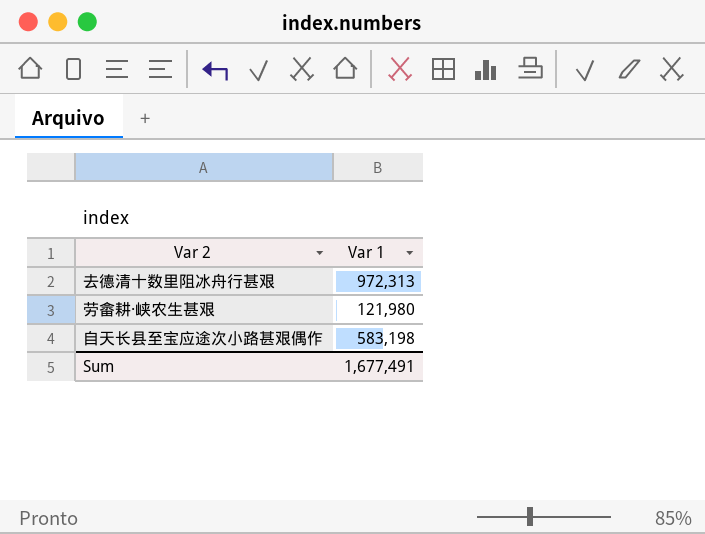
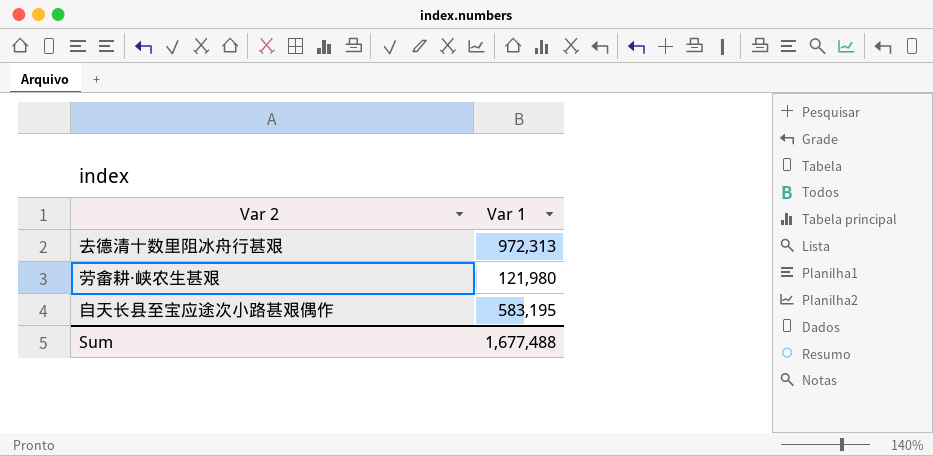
自天长县至宝应途次小路甚艰偶作 | Var 1: 583,198 -> 583,195
Sum | Var 1: 1,677,491 -> 1,677,488

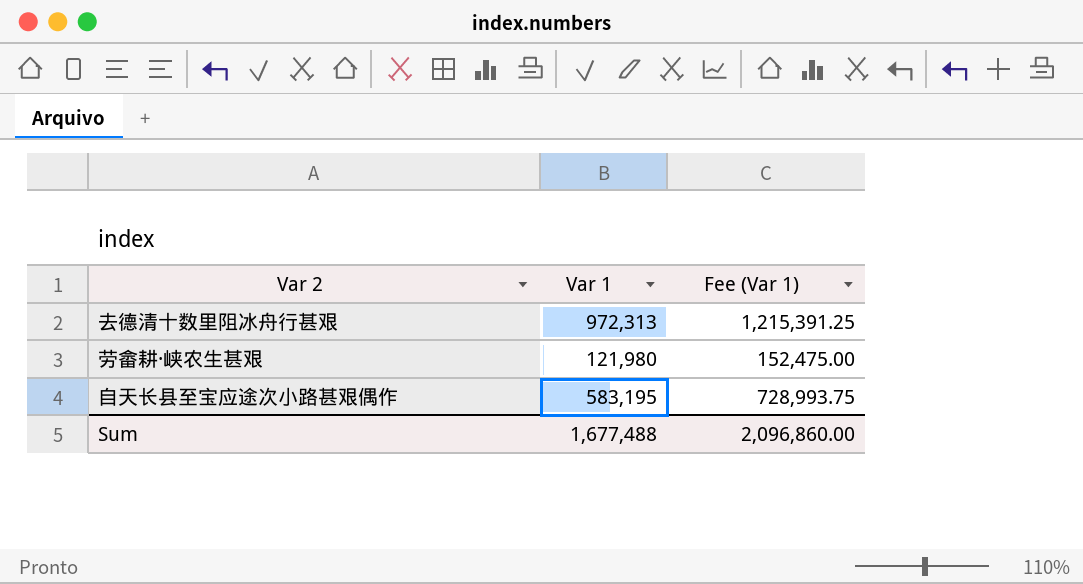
column Fee (Var 1) | formula: none -> [Var 1] * 1.25

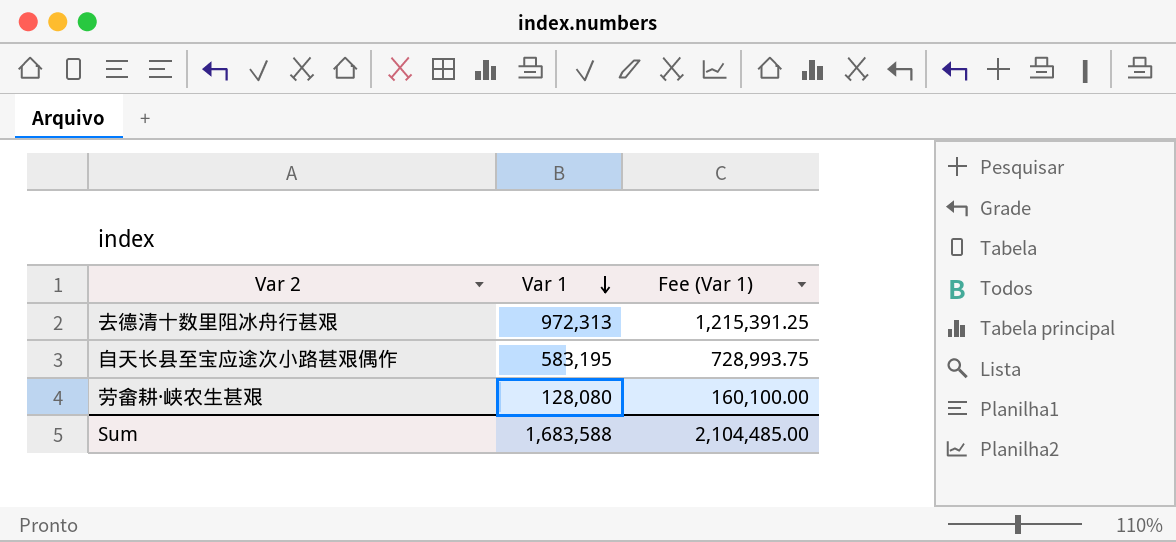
row order: none -> Var 1 descending
劳畲耕·峡农生甚艰 | Var 1: 121,980 -> 128,080
劳畲耕·峡农生甚艰 | Fee (Var 1): 152,475.00 -> 160,100.00
Sum | Var 1: 1,677,488 -> 1,683,588
Sum | Fee (Var 1): 2,096,860.00 -> 2,104,485.00

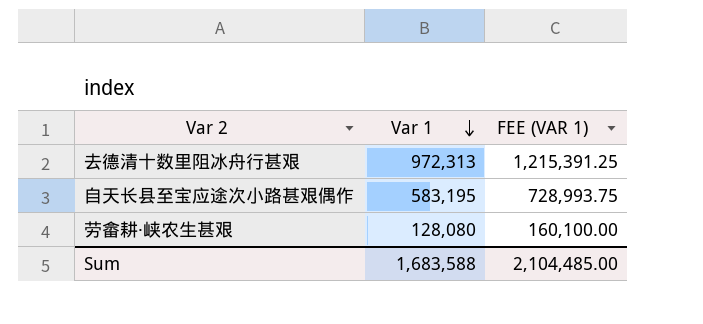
column name: Fee (Var 1) -> FEE (VAR 1)

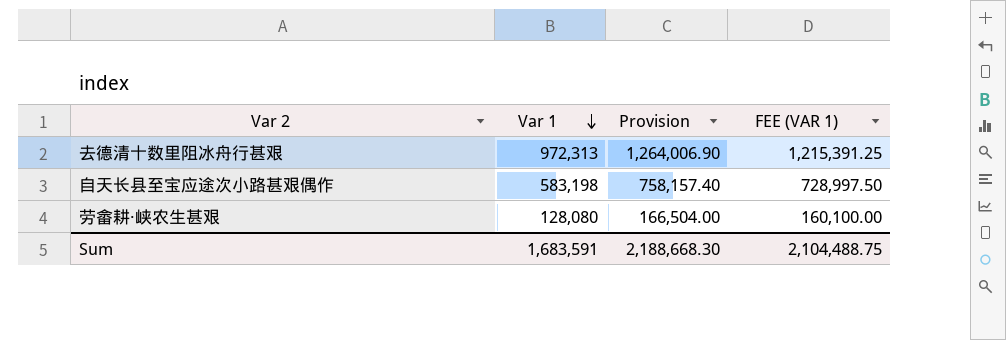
column Provision | formula: none -> [Var 1] * 1.3
自天长县至宝应途次小路甚艰偶作 | Var 1: 583,195 -> 583,198
自天长县至宝应途次小路甚艰偶作 | FEE (VAR 1): 728,993.75 -> 728,997.50
Sum | Var 1: 1,683,588 -> 1,683,591
Sum | FEE (VAR 1): 2,104,485.00 -> 2,104,488.75

